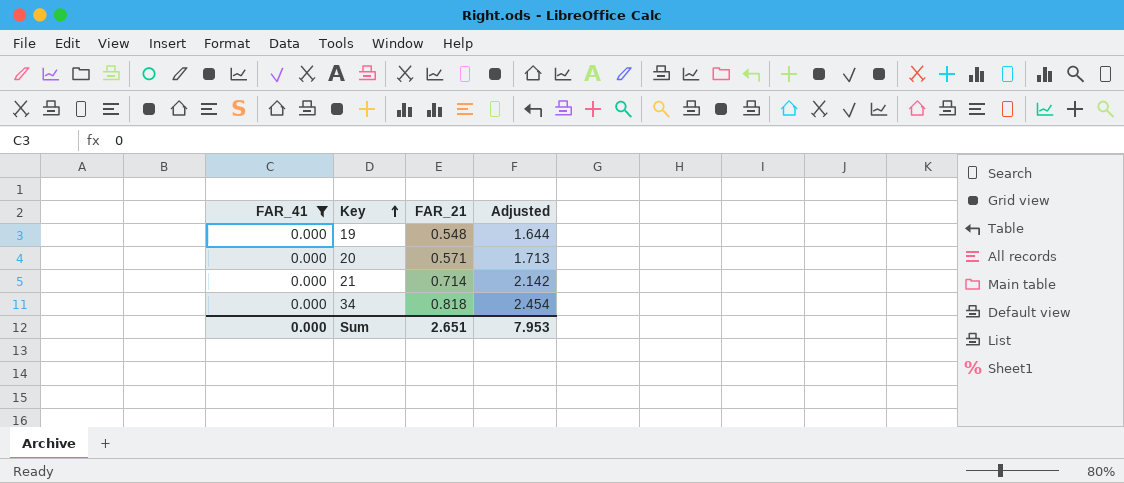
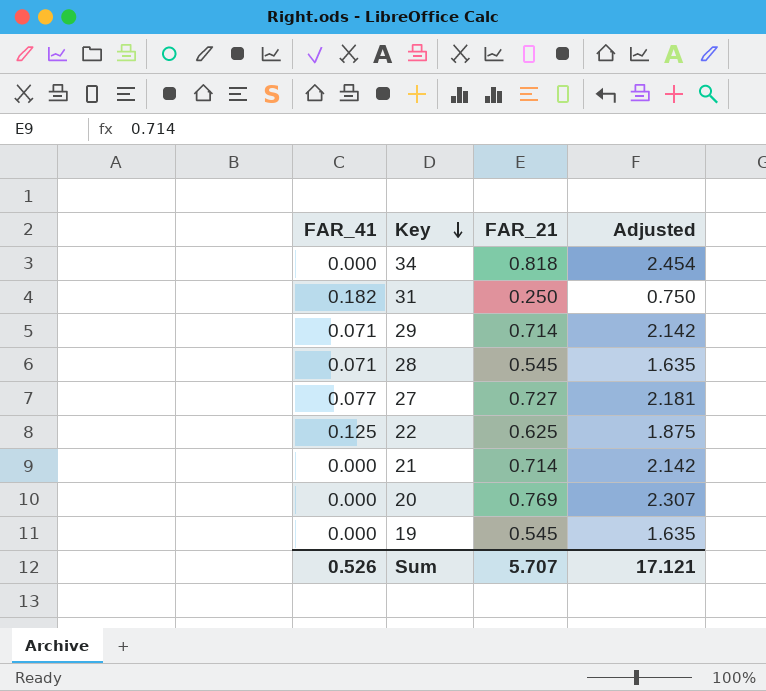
filter: FAR_41 = 0.000 -> none
row order: Key ascending -> Key descending
20 | FAR_21: 0.571 -> 0.769
20 | Adjusted: 1.713 -> 2.307
19 | FAR_21: 0.548 -> 0.545
19 | Adjusted: 1.644 -> 1.635
Sum | FAR_41: 0.000 -> 0.526
Sum | FAR_21: 2.651 -> 5.707
Sum | Adjusted: 7.953 -> 17.121

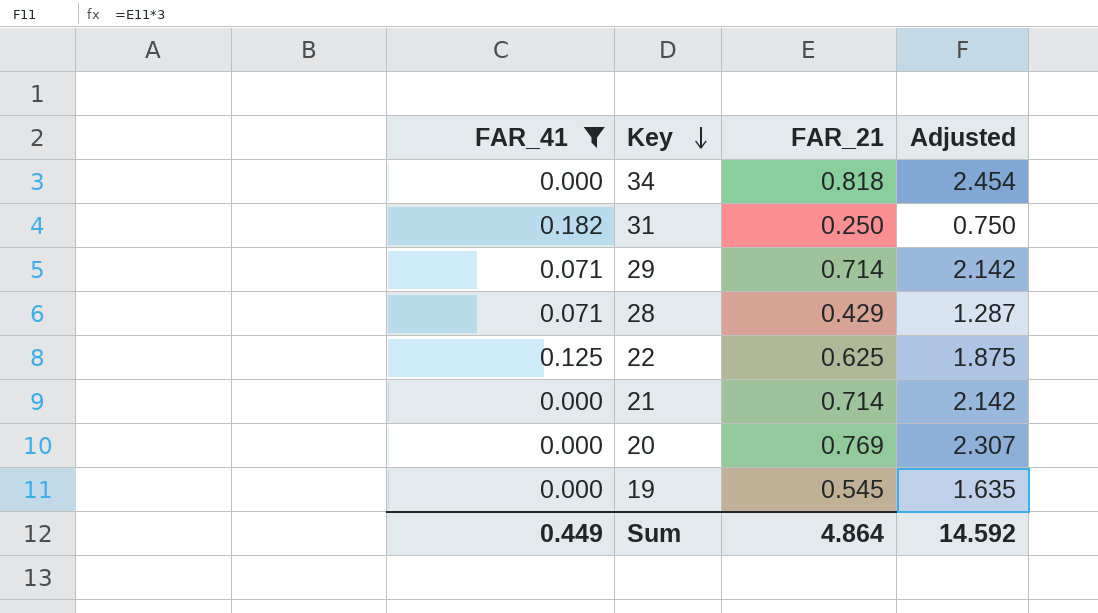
filter: none -> FAR_41 != 0.077
28 | FAR_21: 0.545 -> 0.429
28 | Adjusted: 1.635 -> 1.287
Sum | FAR_41: 0.526 -> 0.449
Sum | FAR_21: 5.707 -> 4.864
Sum | Adjusted: 17.121 -> 14.592

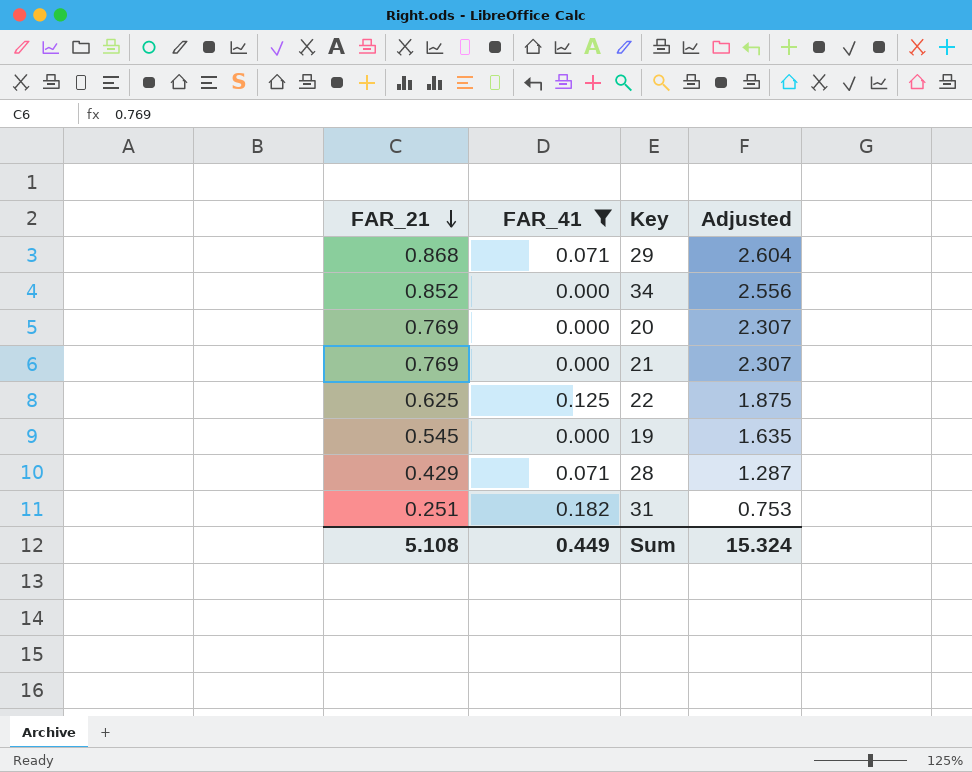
row order: Key descending -> FAR_21 descending
column FAR_21 | position: 3 -> 1
29 | FAR_21: 0.714 -> 0.868
29 | Adjusted: 2.142 -> 2.604
34 | FAR_21: 0.818 -> 0.852
34 | Adjusted: 2.454 -> 2.556
21 | FAR_21: 0.714 -> 0.769
21 | Adjusted: 2.142 -> 2.307
31 | FAR_21: 0.250 -> 0.251
31 | Adjusted: 0.750 -> 0.753
Sum | FAR_21: 4.864 -> 5.108
Sum | Adjusted: 14.592 -> 15.324

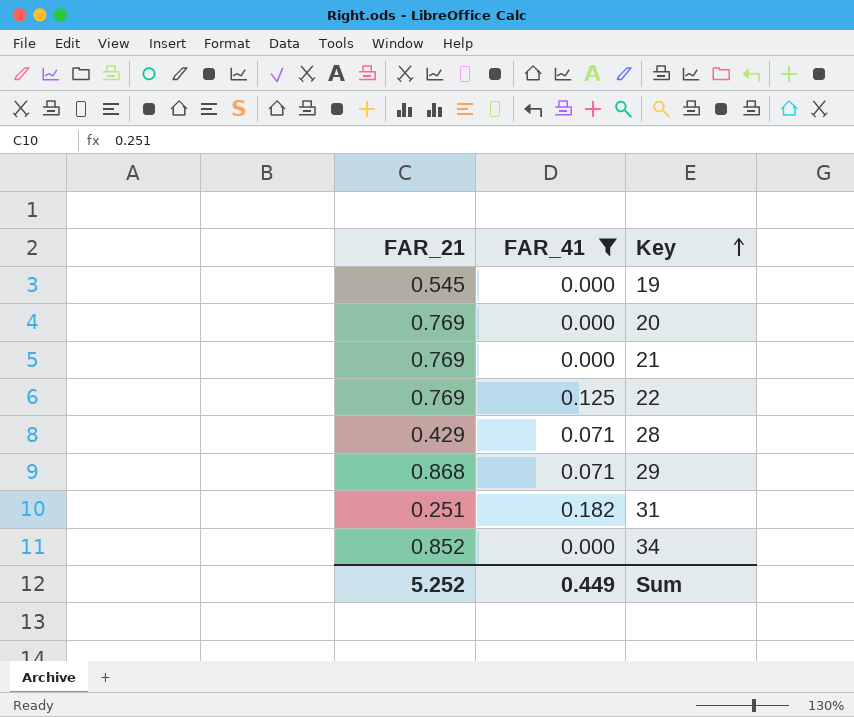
row order: FAR_21 descending -> Key ascending
column Adjusted | formula: [FAR_21] * 3 -> none
22 | FAR_21: 0.625 -> 0.769
Sum | FAR_21: 5.108 -> 5.252

